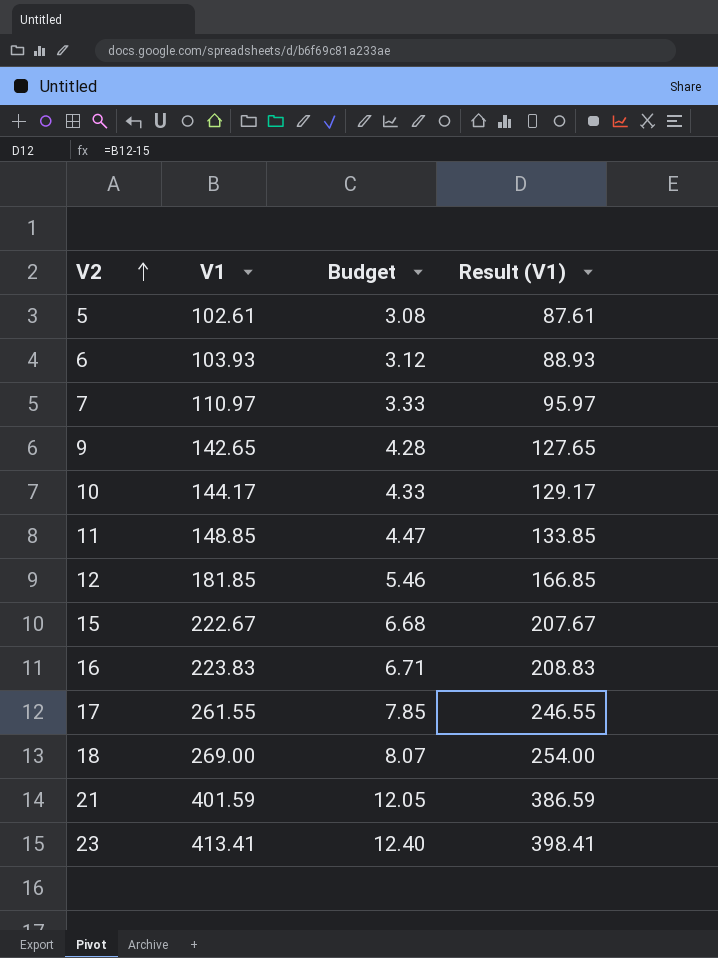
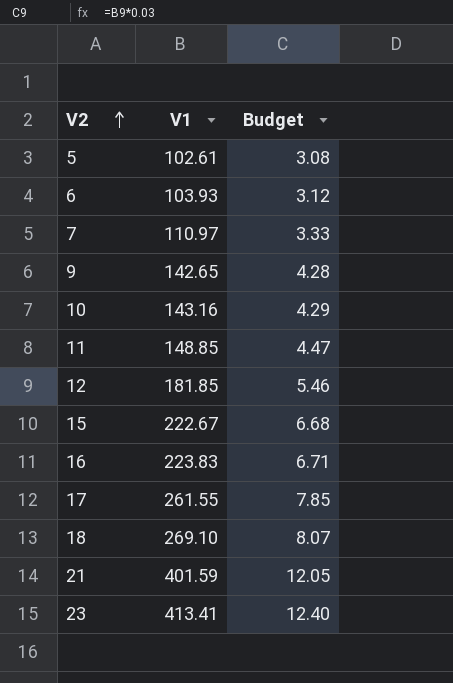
column Result (V1) | formula: [V1] - 15 -> none
10 | V1: 144.17 -> 143.16
10 | Budget: 4.33 -> 4.29
18 | V1: 269.00 -> 269.10

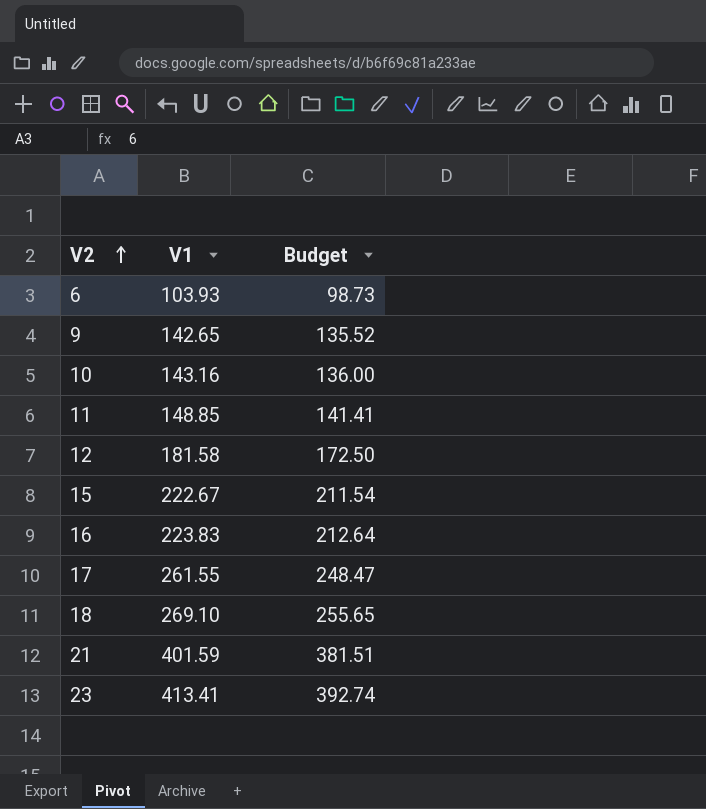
column Budget | formula: [V1] * 0.03 -> [V1] * 0.95
row 5: 102.61 | 3.08 -> none
row 7: 110.97 | 3.33 -> none
12 | V1: 181.85 -> 181.58

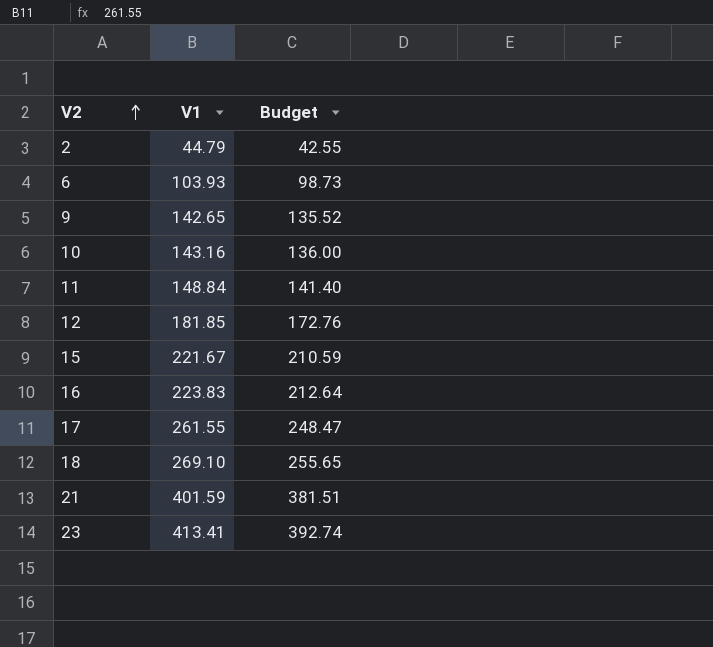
row 2: none -> 44.79 | 42.55
11 | V1: 148.85 -> 148.84
11 | Budget: 141.41 -> 141.40
12 | V1: 181.58 -> 181.85
12 | Budget: 172.50 -> 172.76
15 | V1: 222.67 -> 221.67
15 | Budget: 211.54 -> 210.59

